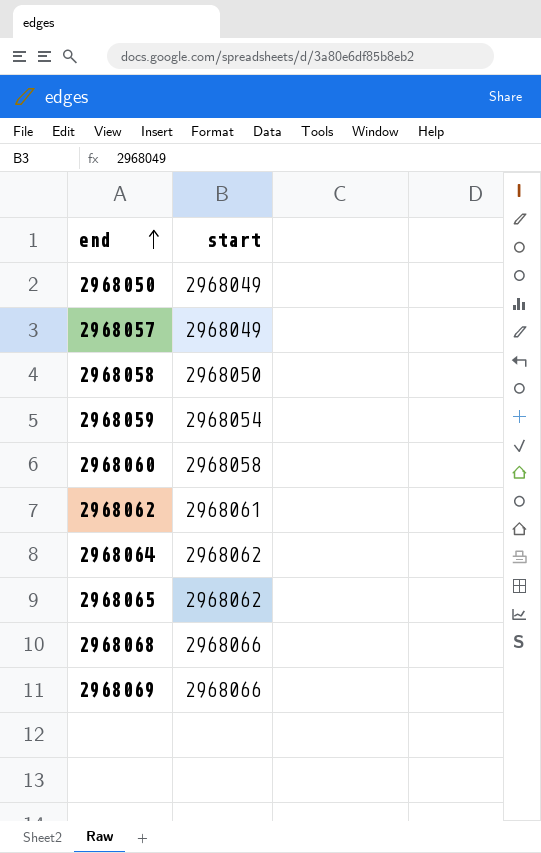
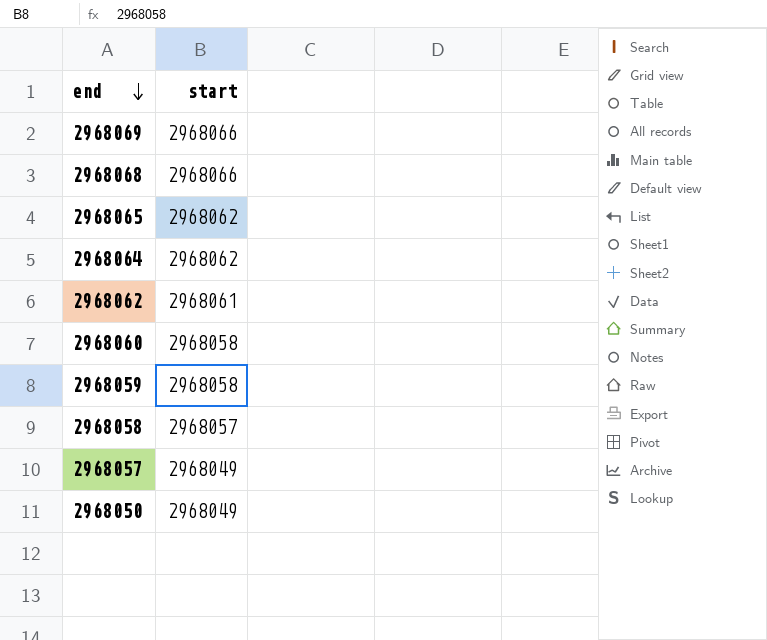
row order: end ascending -> end descending
2968059 | start: 2968054 -> 2968058
2968058 | start: 2968050 -> 2968057

